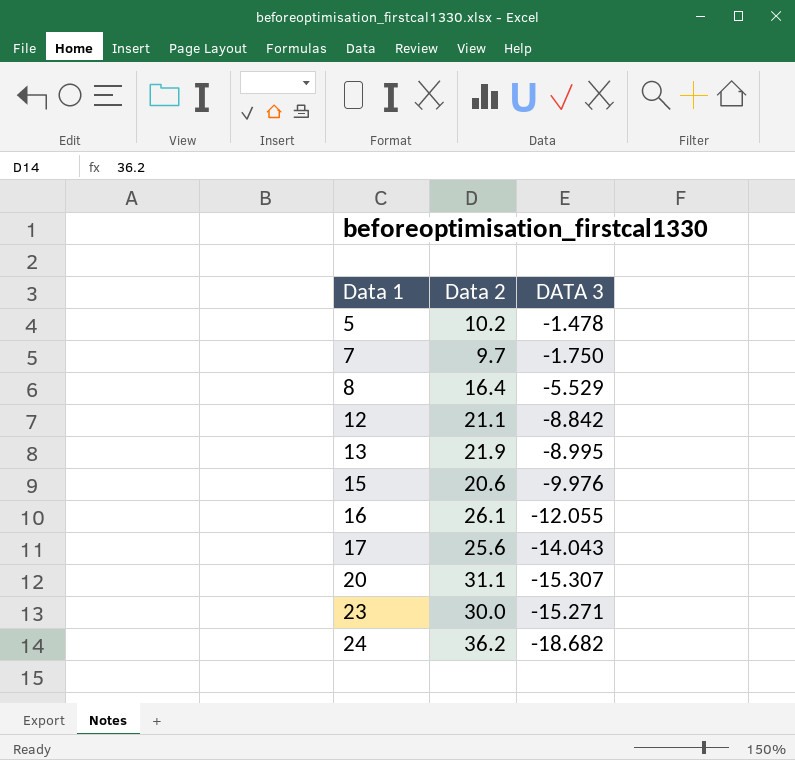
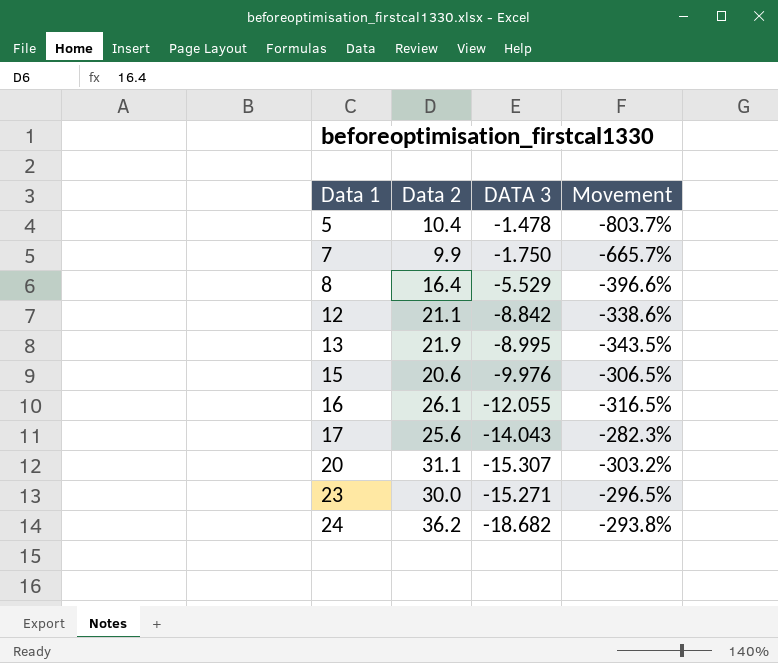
column Movement | formula: none -> ([Data 2] - [DATA 3]) / [DATA 3]
5 | Data 2: 10.2 -> 10.4
7 | Data 2: 9.7 -> 9.9

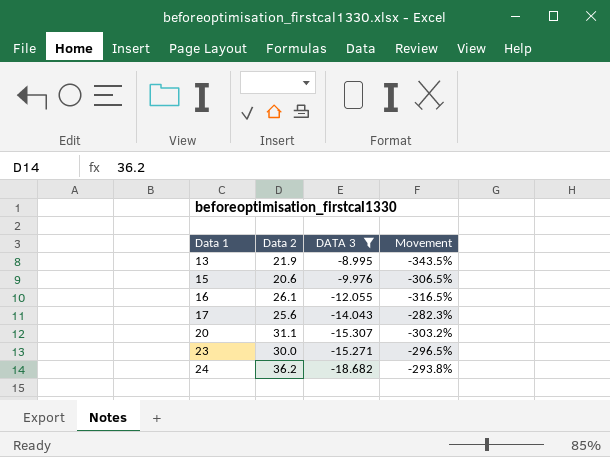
filter: none -> DATA 3 <= -8.995

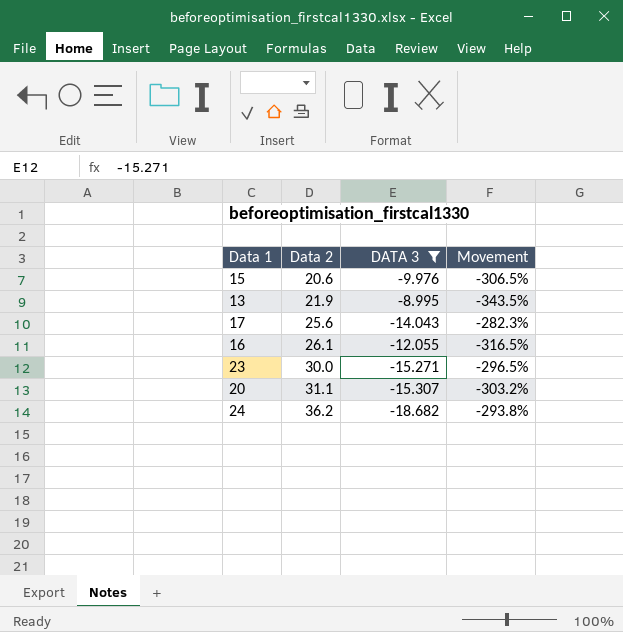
row order: Data 1 ascending -> Data 2 ascending

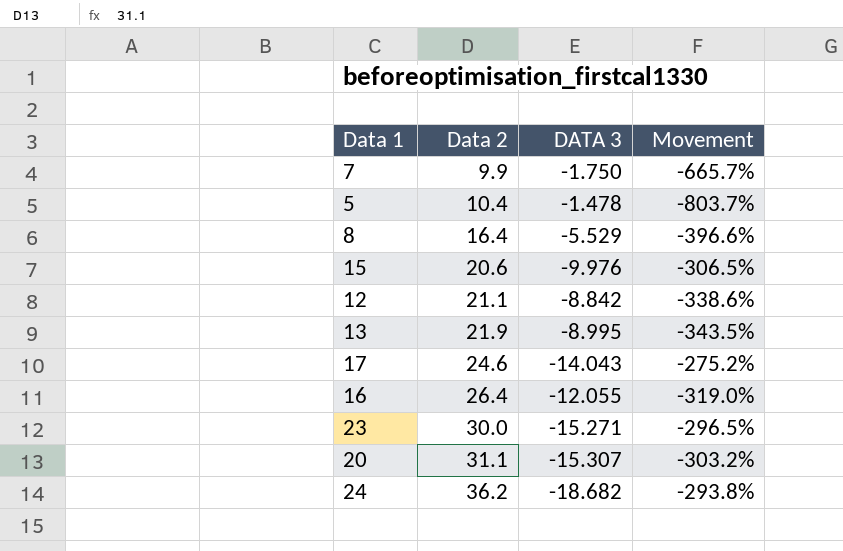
filter: DATA 3 <= -8.995 -> none
17 | Data 2: 25.6 -> 24.6
17 | Movement: -282.3% -> -275.2%
16 | Data 2: 26.1 -> 26.4
16 | Movement: -316.5% -> -319.0%

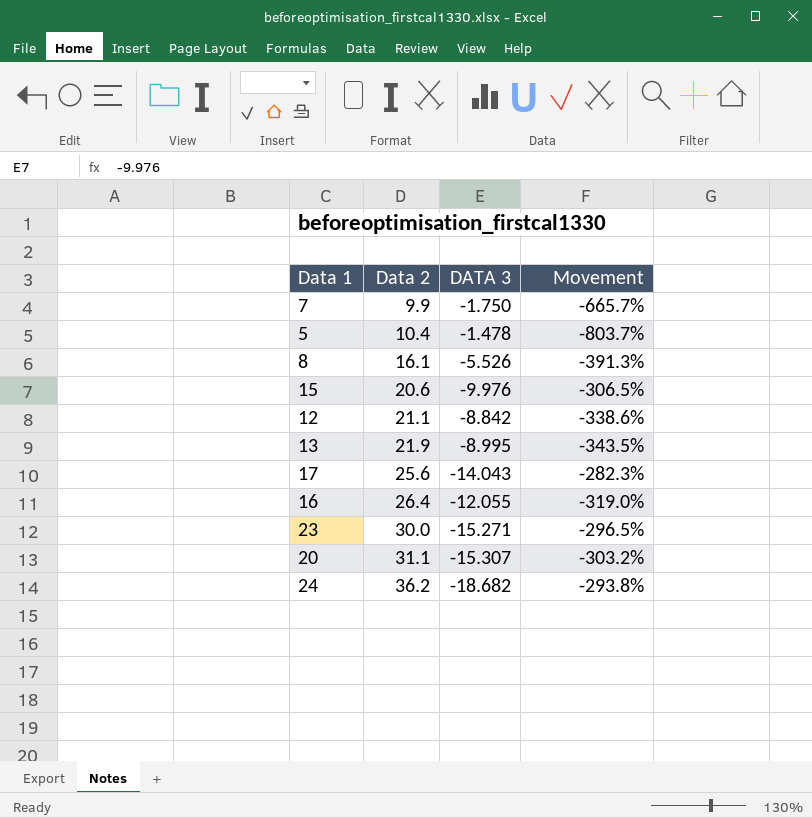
8 | Data 2: 16.4 -> 16.1
8 | DATA 3: -5.529 -> -5.526
8 | Movement: -396.6% -> -391.3%
17 | Data 2: 24.6 -> 25.6
17 | Movement: -275.2% -> -282.3%

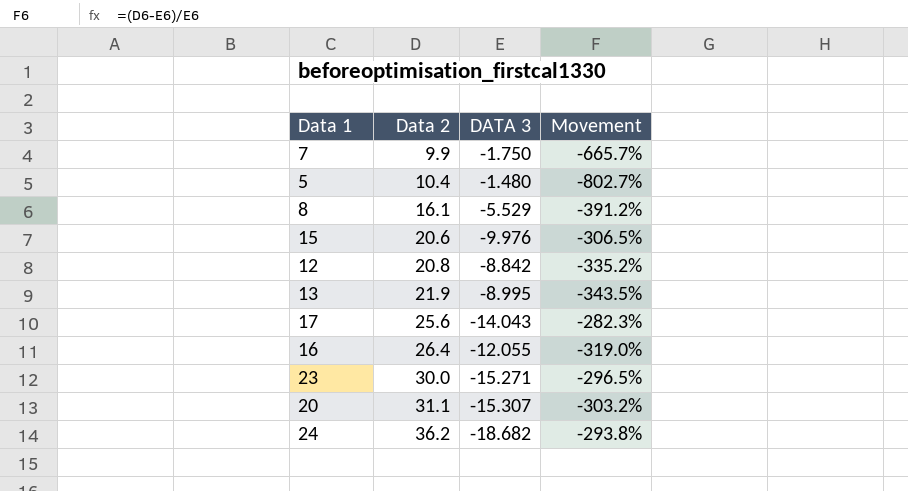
5 | DATA 3: -1.478 -> -1.480
5 | Movement: -803.7% -> -802.7%
8 | DATA 3: -5.526 -> -5.529
8 | Movement: -391.3% -> -391.2%
12 | Data 2: 21.1 -> 20.8
12 | Movement: -338.6% -> -335.2%

